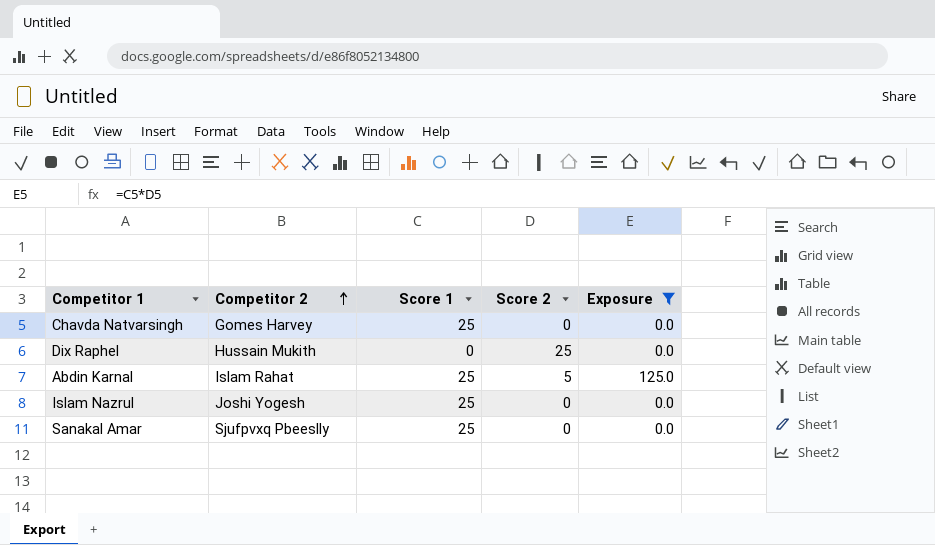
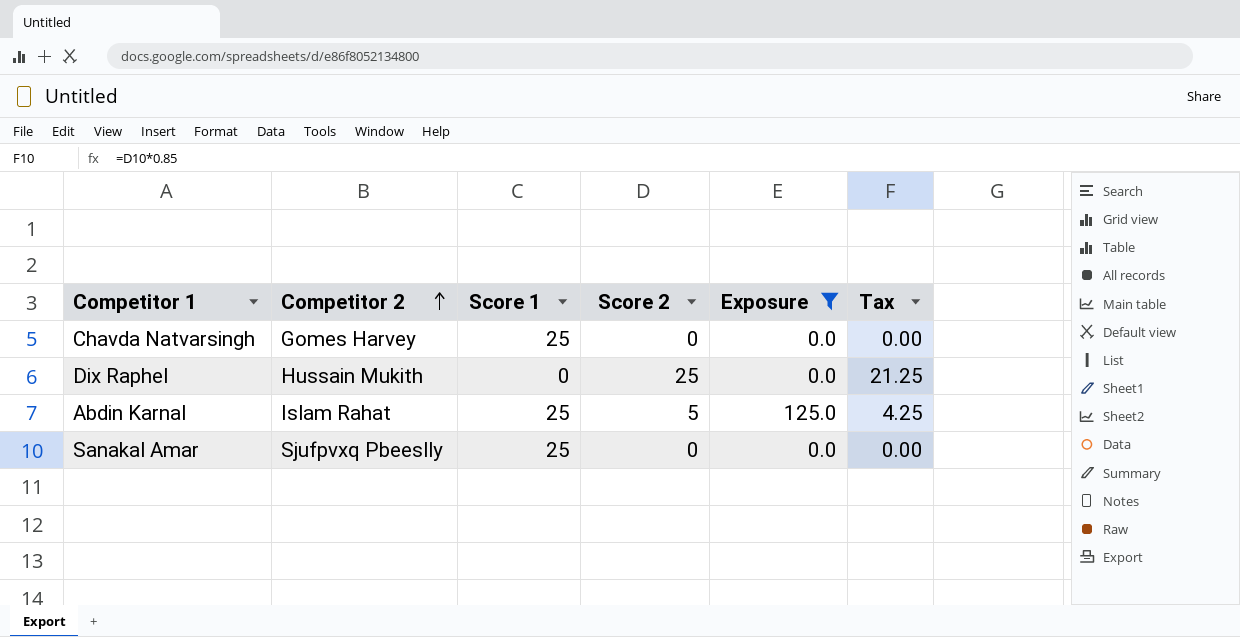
column Tax | formula: none -> [Score 2] * 0.85
row Islam Nazrul: Joshi Yogesh | 25 | 0 | 0.0 -> none

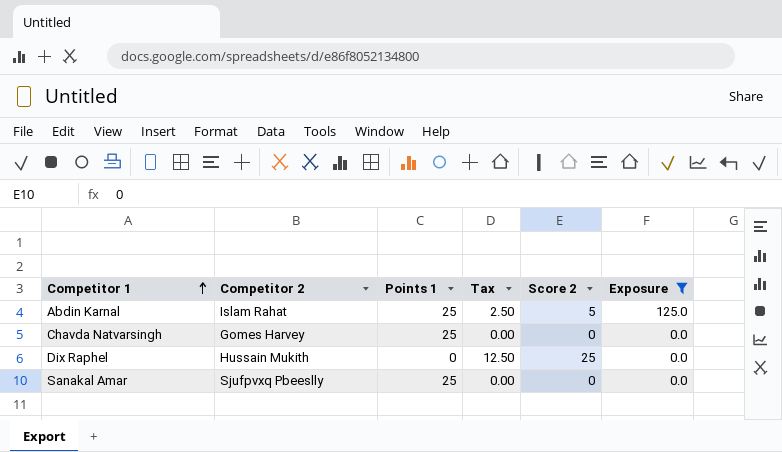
row order: Competitor 2 ascending -> Competitor 1 ascending
column name: Score 1 -> Points 1
column Tax | formula: [Score 2] * 0.85 -> [Score 2] * 0.5
column Tax | position: 6 -> 4

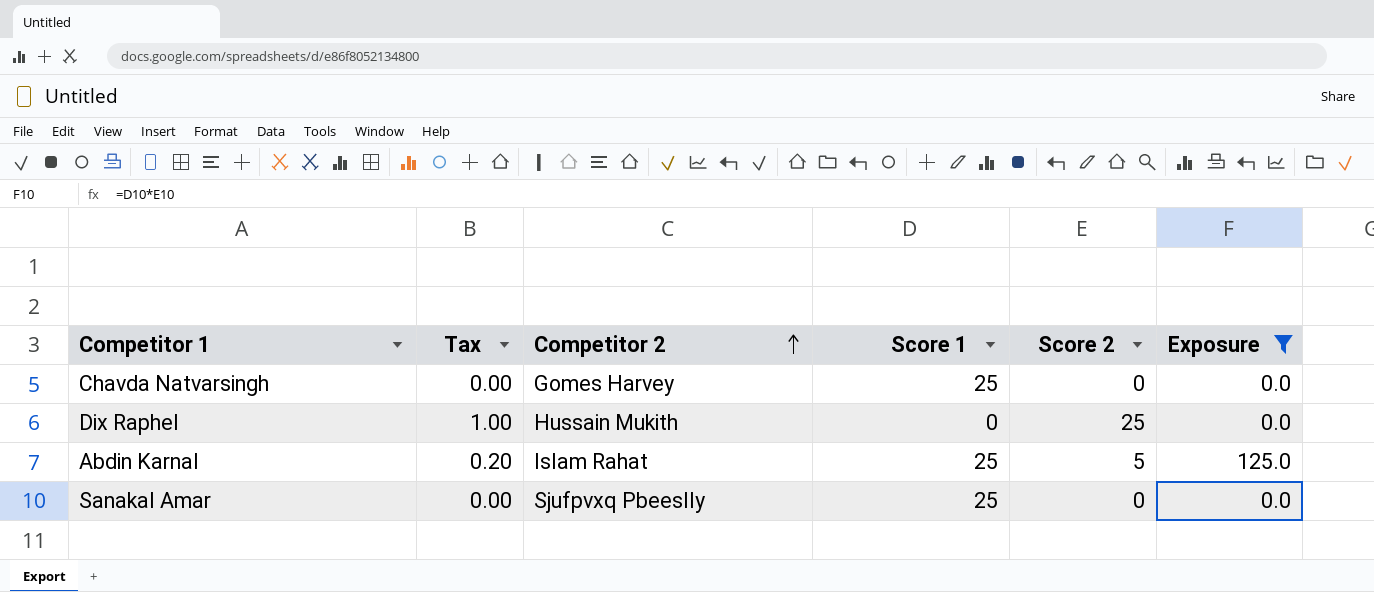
row order: Competitor 1 ascending -> Competitor 2 ascending
column Tax | formula: [Score 2] * 0.5 -> [Score 2] * 0.04
column Tax | position: 4 -> 2
column name: Points 1 -> Score 1

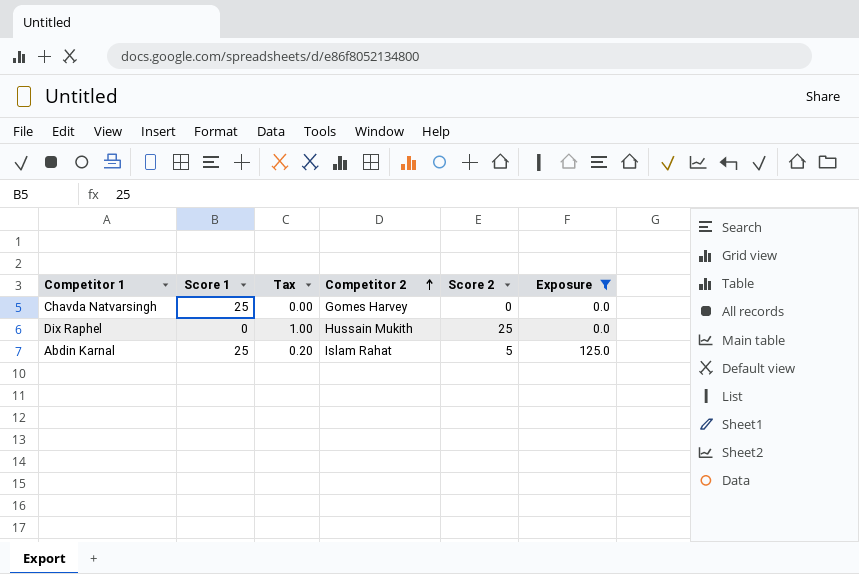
column Score 1 | position: 4 -> 2
row Sanakal Amar: 0.00 | Sjufpvxq Pbeeslly | 25 | 0 | 0.0 -> none

